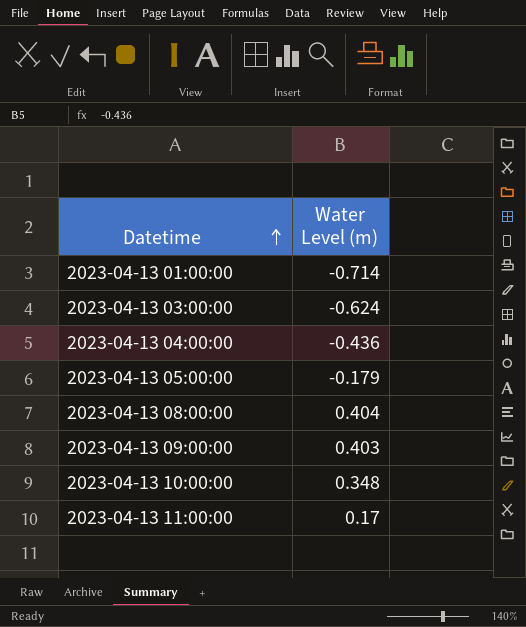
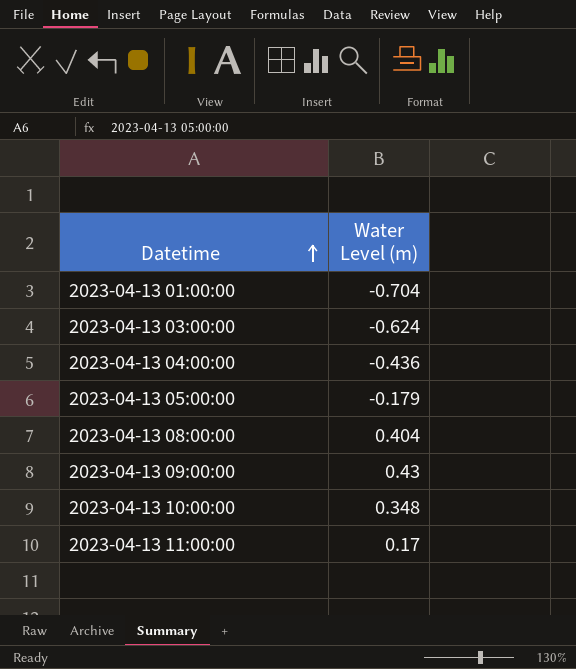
2023-04-13 01:00:00 | Water Level (m): -0.714 -> -0.704
2023-04-13 09:00:00 | Water Level (m): 0.403 -> 0.43

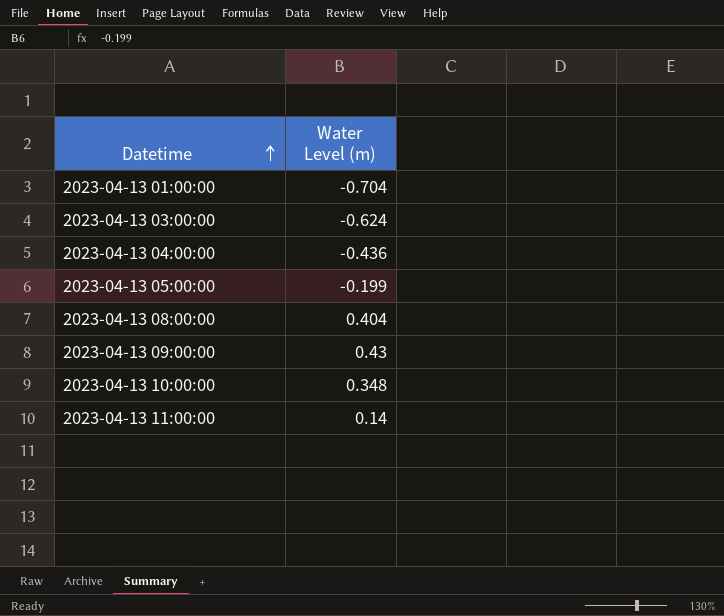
2023-04-13 05:00:00 | Water Level (m): -0.179 -> -0.199
2023-04-13 11:00:00 | Water Level (m): 0.17 -> 0.14

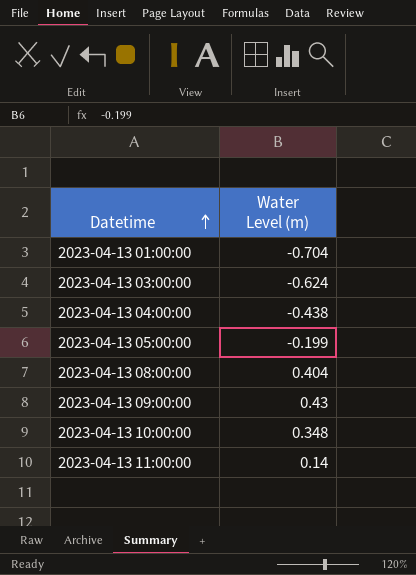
2023-04-13 04:00:00 | Water Level (m): -0.436 -> -0.438

